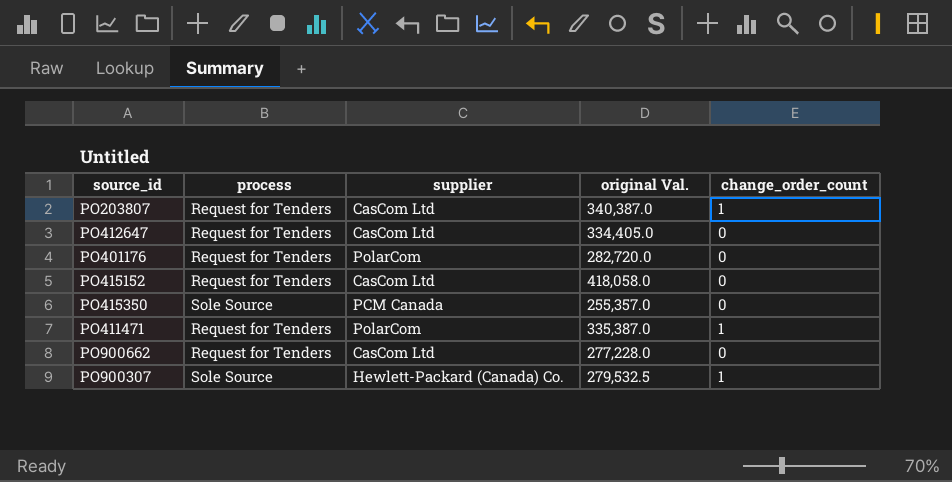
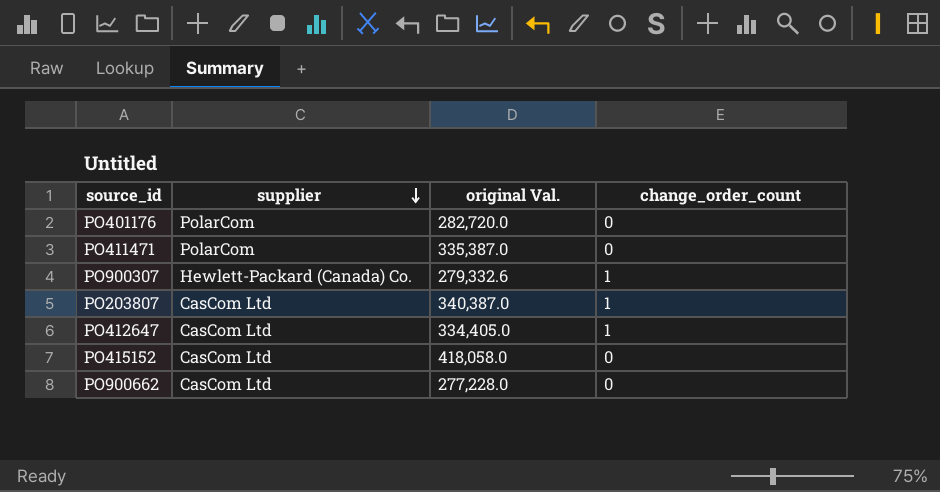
row order: none -> supplier descending
column process | position: 2 -> none
row PO415350: Sole Source | PCM Canada | 255,357.0 | 0 -> none
PO411471 | change_order_count: 1 -> 0
PO900307 | original Val.: 279,532.5 -> 279,332.6
PO412647 | change_order_count: 0 -> 1

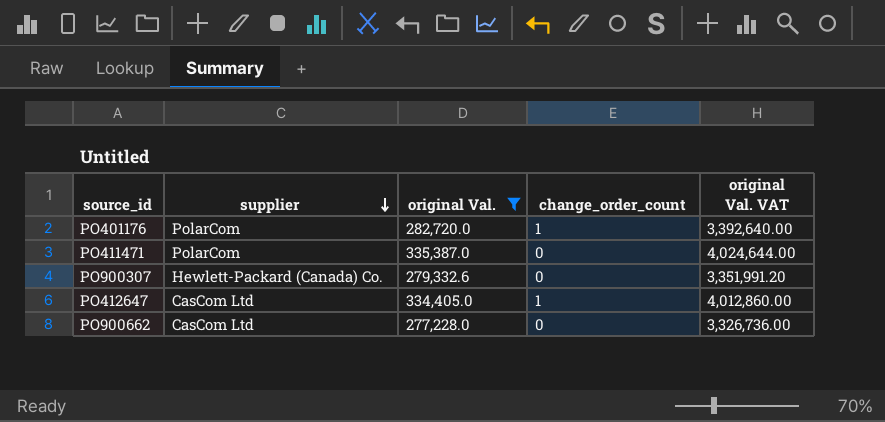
filter: none -> original Val. <= 335,387.0
column original Val. VAT | formula: none -> [original Val.] * 12
PO401176 | change_order_count: 0 -> 1
PO900307 | change_order_count: 1 -> 0

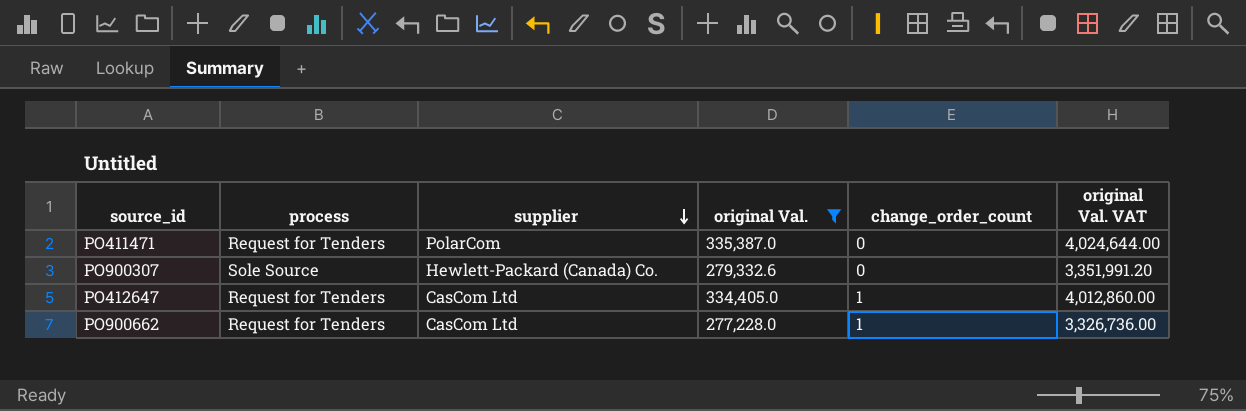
column process | position: none -> 2
row PO401176: PolarCom | 282,720.0 | 1 | 3,392,640.00 -> none
PO900662 | change_order_count: 0 -> 1

